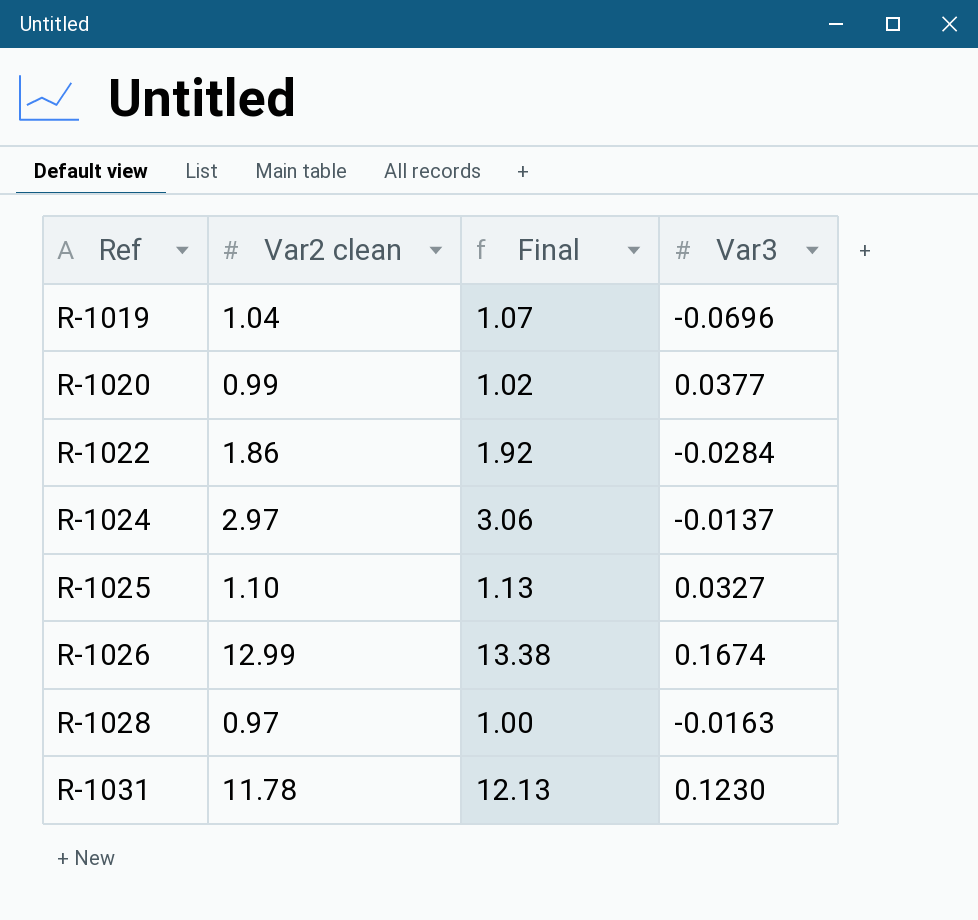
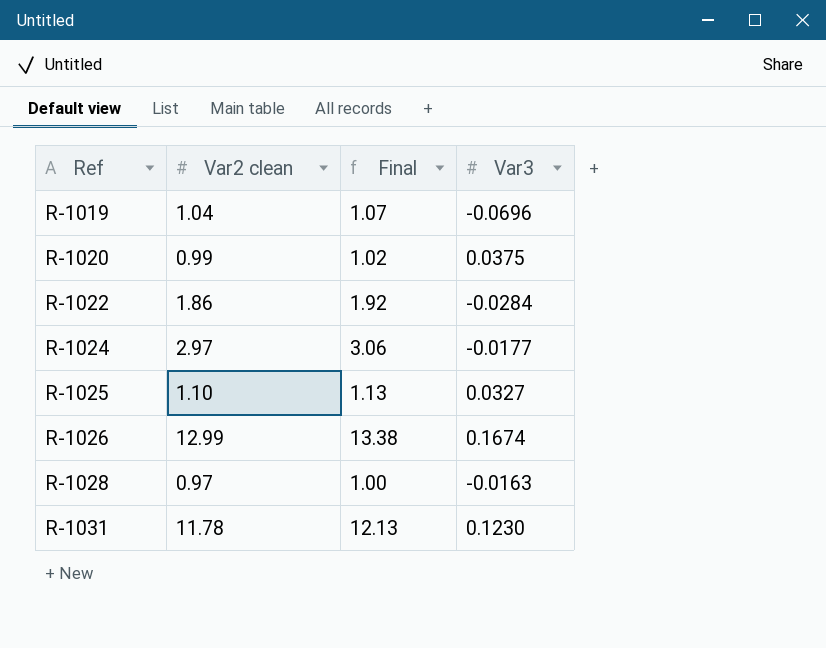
R-1020 | Var3: 0.0377 -> 0.0375
R-1024 | Var3: -0.0137 -> -0.0177

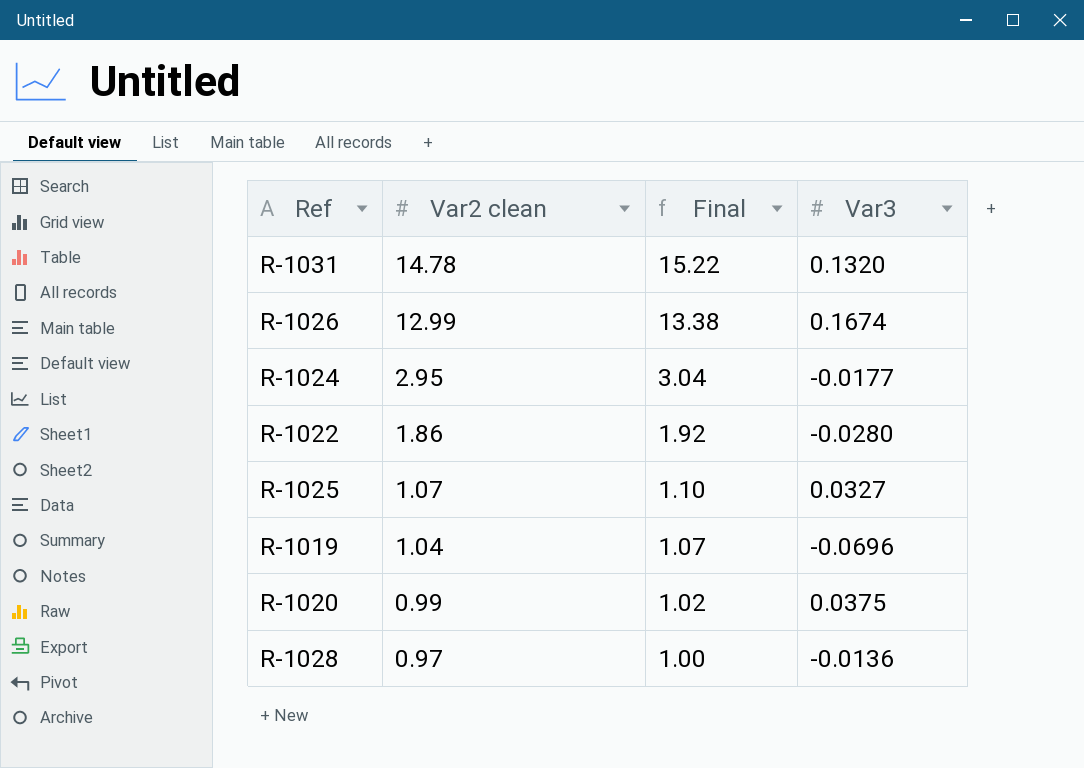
row order: Ref ascending -> Var2 clean descending
R-1031 | Var2 clean: 11.78 -> 14.78
R-1031 | Final: 12.13 -> 15.22
R-1031 | Var3: 0.1230 -> 0.1320
R-1024 | Var2 clean: 2.97 -> 2.95
R-1024 | Final: 3.06 -> 3.04
R-1022 | Var3: -0.0284 -> -0.0280
R-1025 | Var2 clean: 1.10 -> 1.07
R-1025 | Final: 1.13 -> 1.10
R-1028 | Var3: -0.0163 -> -0.0136

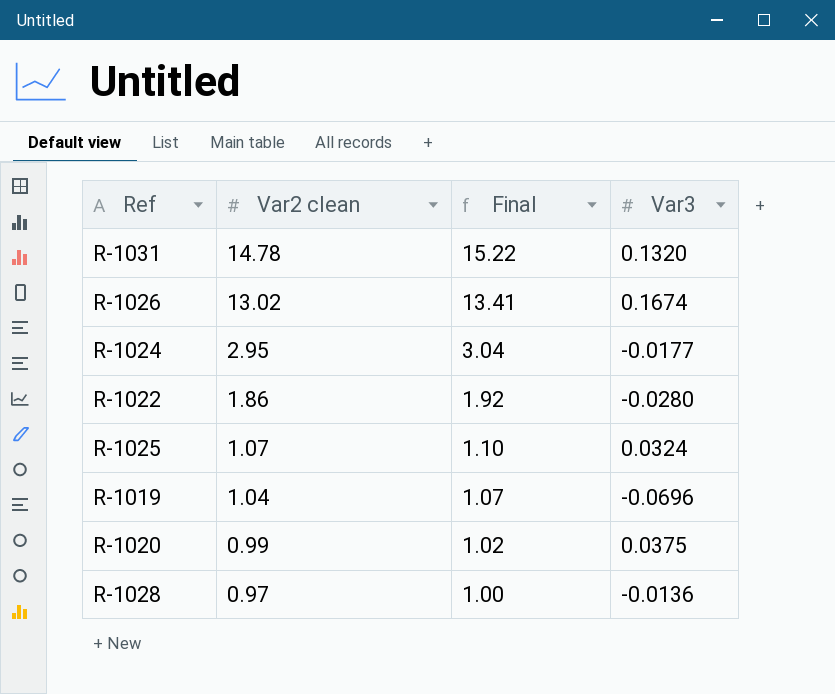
R-1026 | Var2 clean: 12.99 -> 13.02
R-1026 | Final: 13.38 -> 13.41
R-1025 | Var3: 0.0327 -> 0.0324

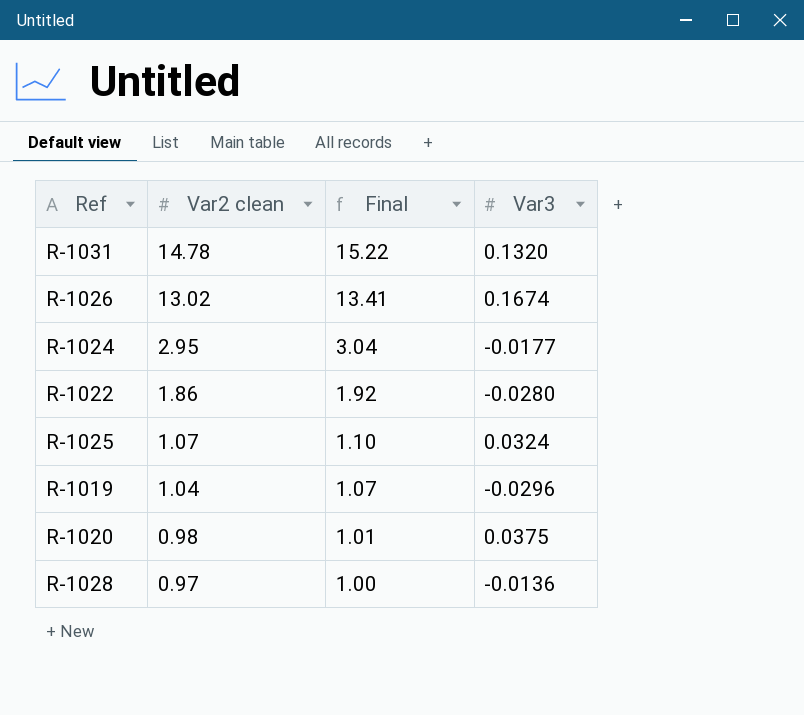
R-1019 | Var3: -0.0696 -> -0.0296
R-1020 | Var2 clean: 0.99 -> 0.98
R-1020 | Final: 1.02 -> 1.01

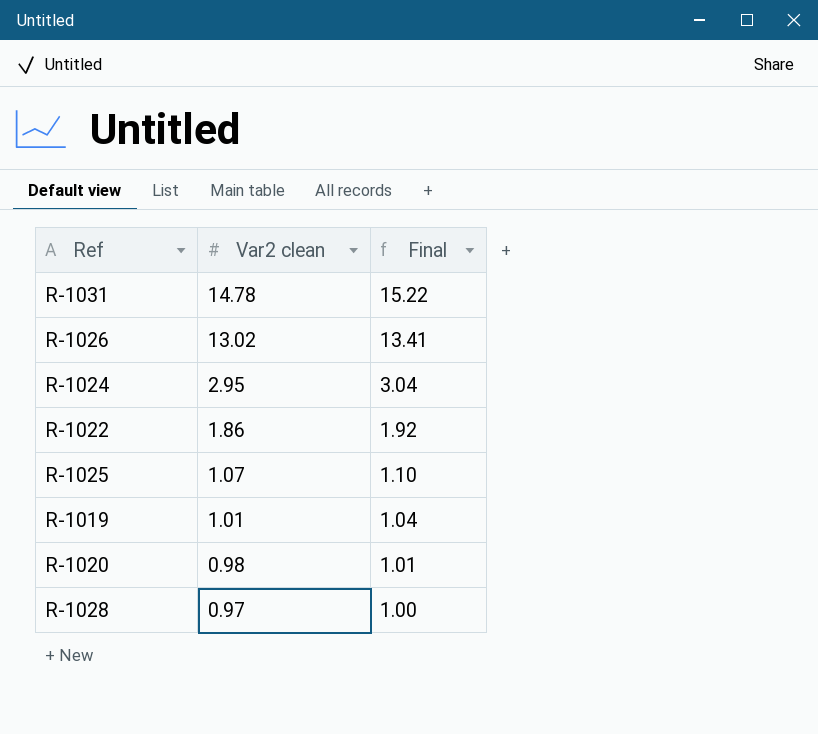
column Var3 | position: 4 -> none
R-1019 | Var2 clean: 1.04 -> 1.01
R-1019 | Final: 1.07 -> 1.04

